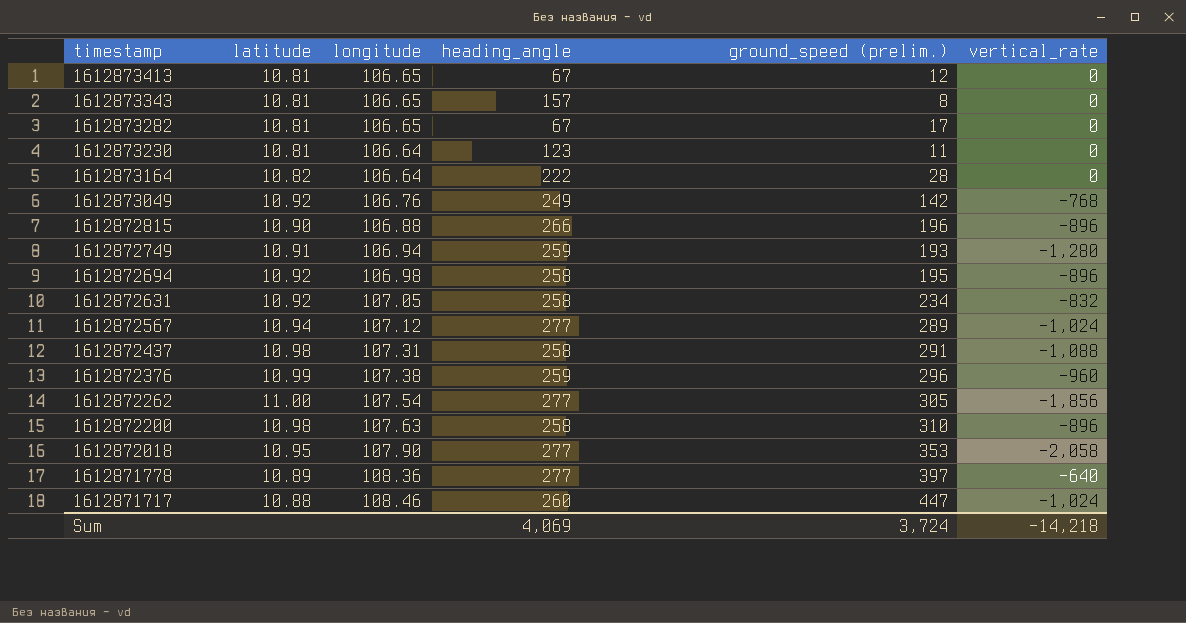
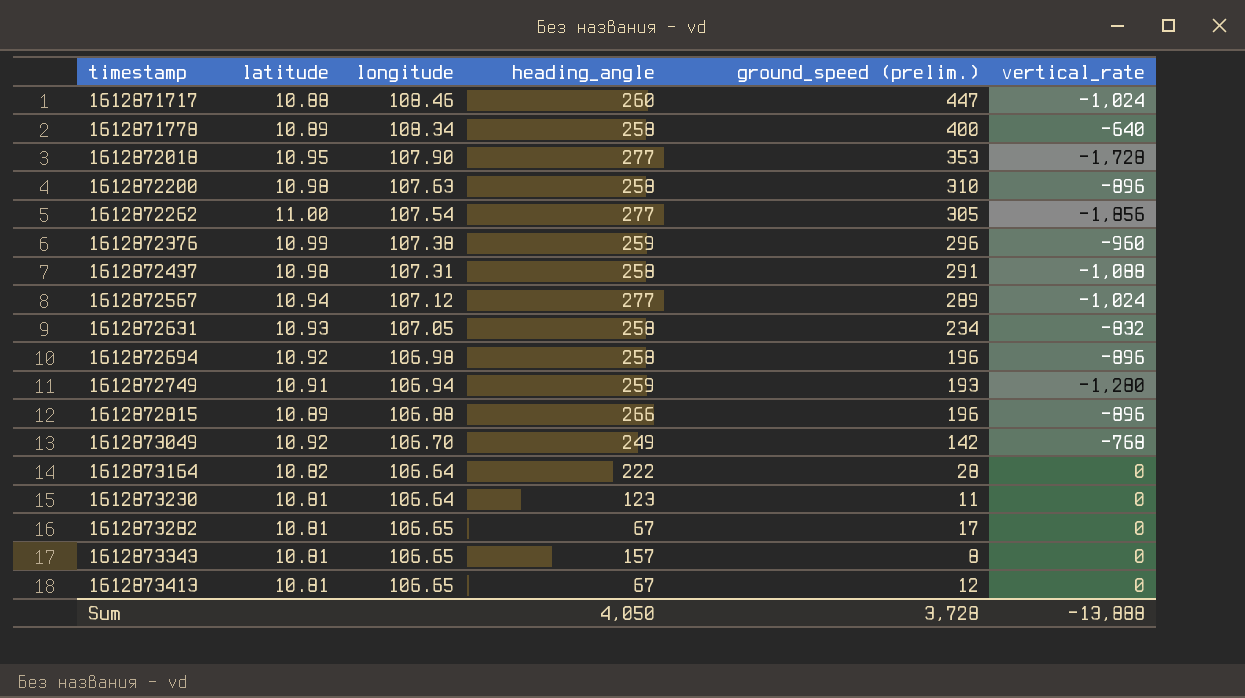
row order: timestamp descending -> timestamp ascending
1612871778 | longitude: 108.36 -> 108.34
1612871778 | heading_angle: 277 -> 258
1612871778 | ground_speed (prelim.): 397 -> 400
1612872018 | vertical_rate: -2,058 -> -1,728
1612872631 | latitude: 10.92 -> 10.93
1612872694 | ground_speed (prelim.): 195 -> 196
1612872815 | latitude: 10.90 -> 10.89
1612873049 | longitude: 106.76 -> 106.70
Sum | heading_angle: 4,069 -> 4,050
Sum | ground_speed (prelim.): 3,724 -> 3,728
Sum | vertical_rate: -14,218 -> -13,888

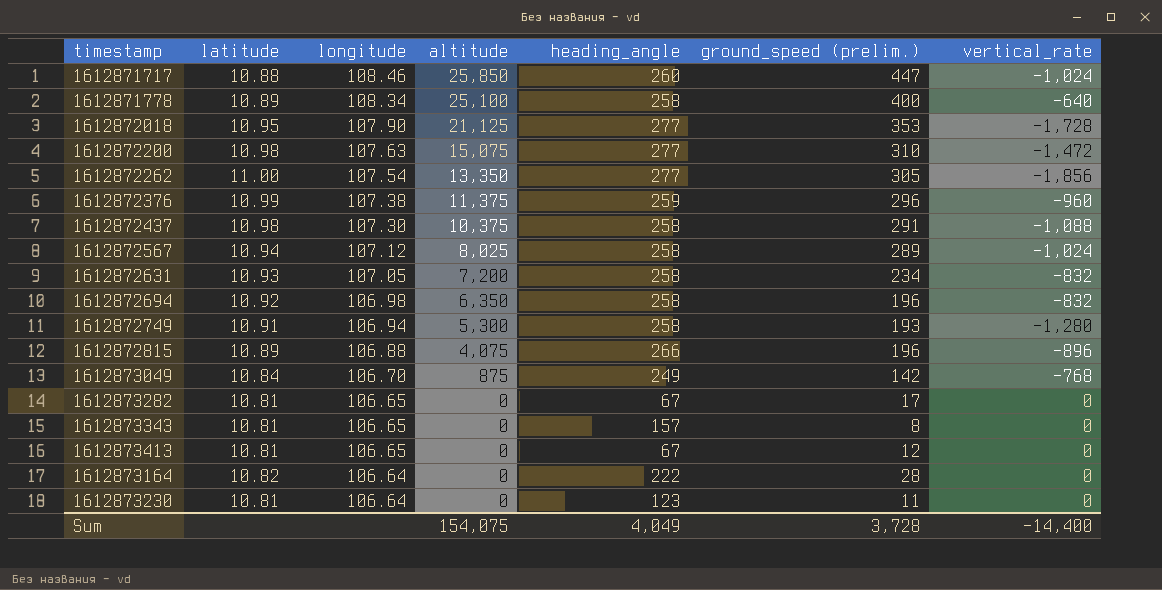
row order: timestamp ascending -> longitude descending
column altitude | position: none -> 4
1612872200 | heading_angle: 258 -> 277
1612872200 | vertical_rate: -896 -> -1,472
1612872437 | longitude: 107.31 -> 107.30
1612872567 | heading_angle: 277 -> 258
1612872694 | vertical_rate: -896 -> -832
1612872749 | heading_angle: 259 -> 258
1612873049 | latitude: 10.92 -> 10.84
Sum | heading_angle: 4,050 -> 4,049
Sum | vertical_rate: -13,888 -> -14,400

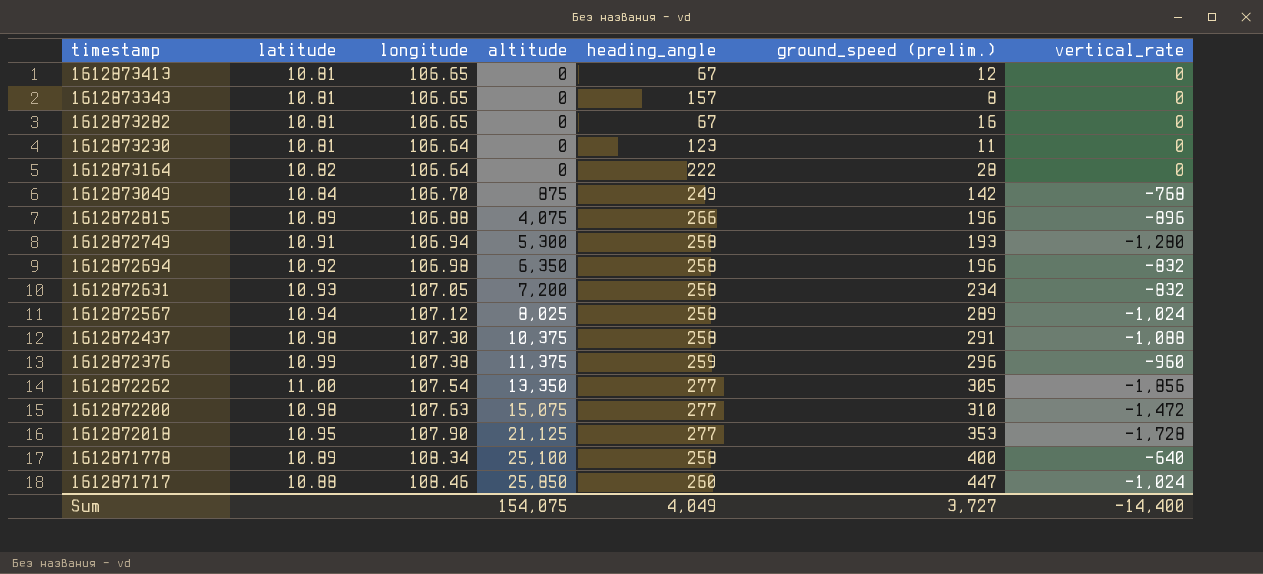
row order: longitude descending -> timestamp descending
1612873282 | ground_speed (prelim.): 17 -> 16
Sum | ground_speed (prelim.): 3,728 -> 3,727

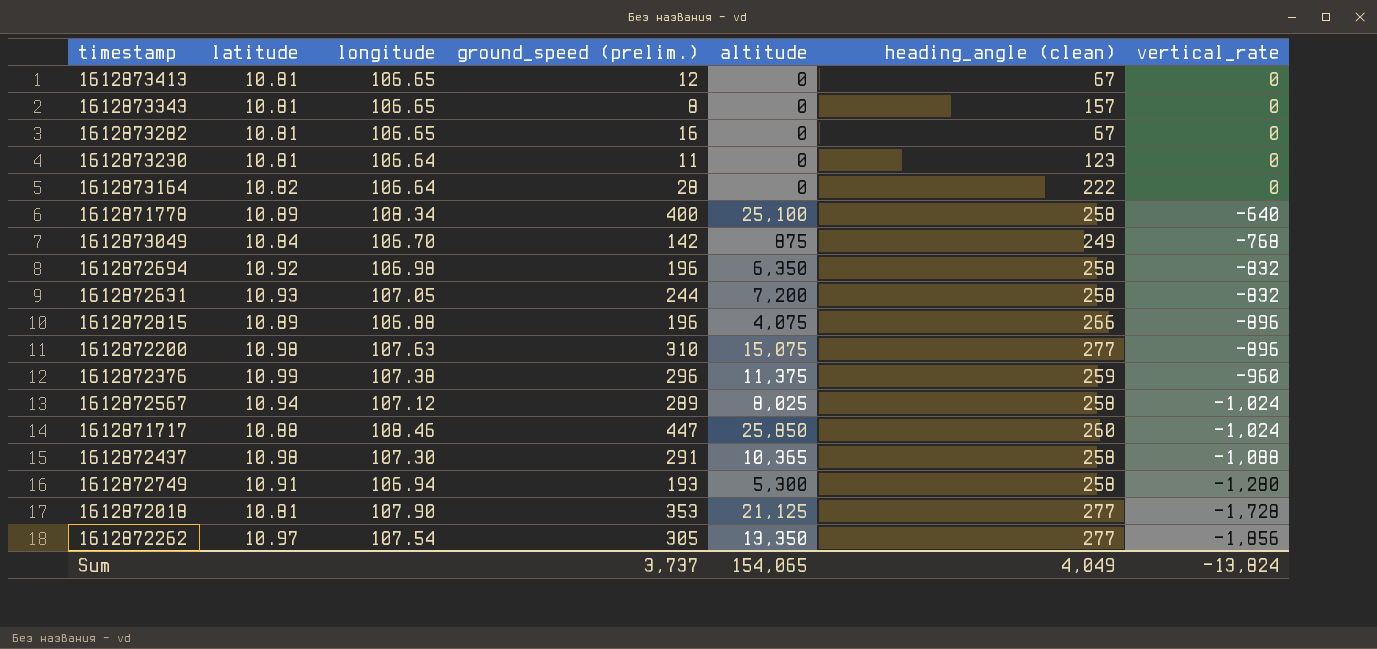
row order: timestamp descending -> vertical_rate descending
column ground_speed (prelim.) | position: 6 -> 4
column name: heading_angle -> heading_angle (clean)
1612872631 | ground_speed (prelim.): 234 -> 244
1612872200 | vertical_rate: -1,472 -> -896
1612872437 | altitude: 10,375 -> 10,365
1612872018 | latitude: 10.95 -> 10.81
1612872262 | latitude: 11.00 -> 10.97
Sum | ground_speed (prelim.): 3,727 -> 3,737
Sum | altitude: 154,075 -> 154,065
Sum | vertical_rate: -14,400 -> -13,824

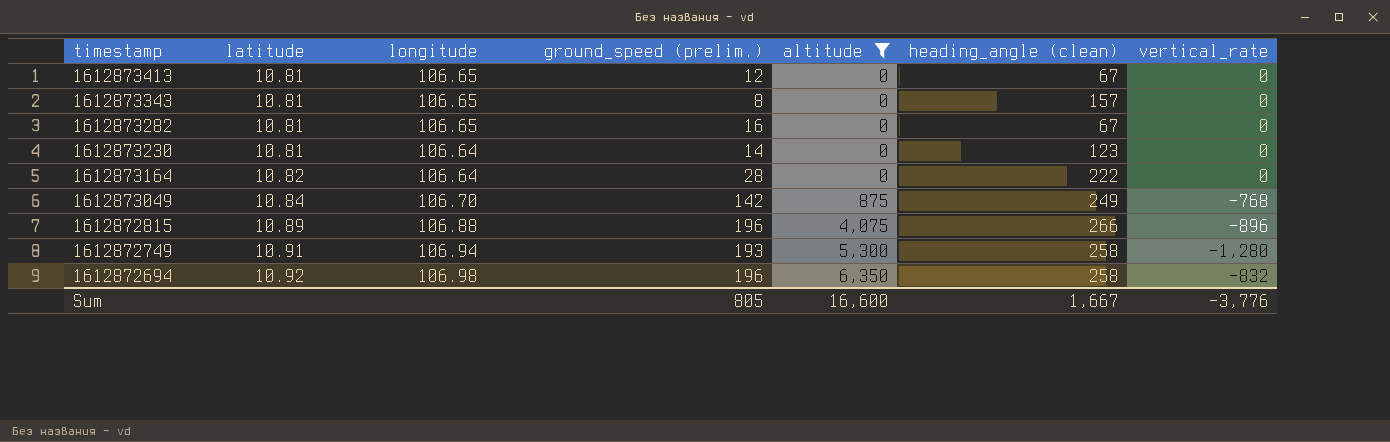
filter: none -> altitude <= 6,350
row order: vertical_rate descending -> timestamp descending
1612873230 | ground_speed (prelim.): 11 -> 14
Sum | ground_speed (prelim.): 3,737 -> 805
Sum | altitude: 154,065 -> 16,600
Sum | heading_angle (clean): 4,049 -> 1,667
Sum | vertical_rate: -13,824 -> -3,776

